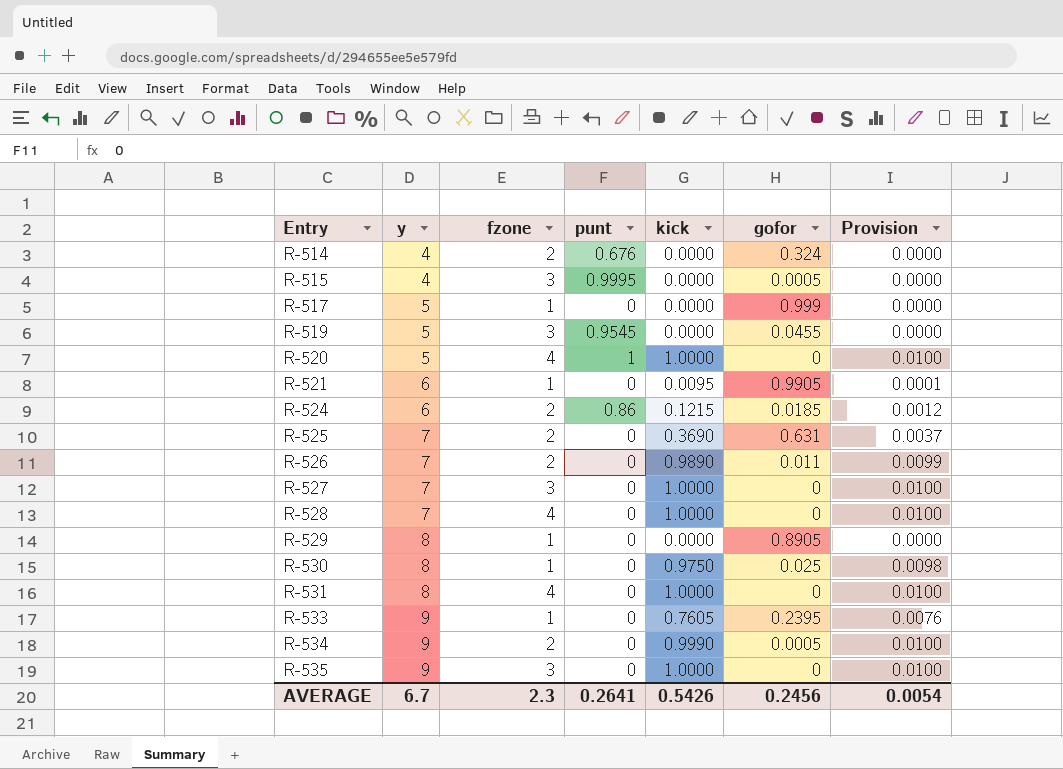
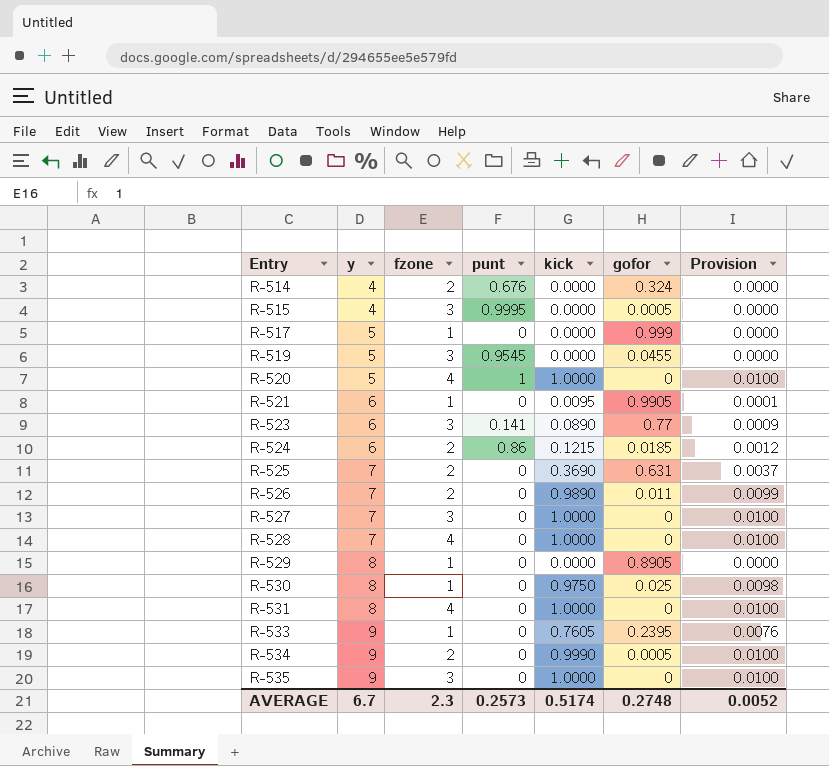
row R-523: none -> 6 | 3 | 0.141 | 0.0890 | 0.77 | 0.0009
AVERAGE | punt: 0.2641 -> 0.2573
AVERAGE | kick: 0.5426 -> 0.5174
AVERAGE | gofor: 0.2456 -> 0.2748
AVERAGE | Provision: 0.0054 -> 0.0052

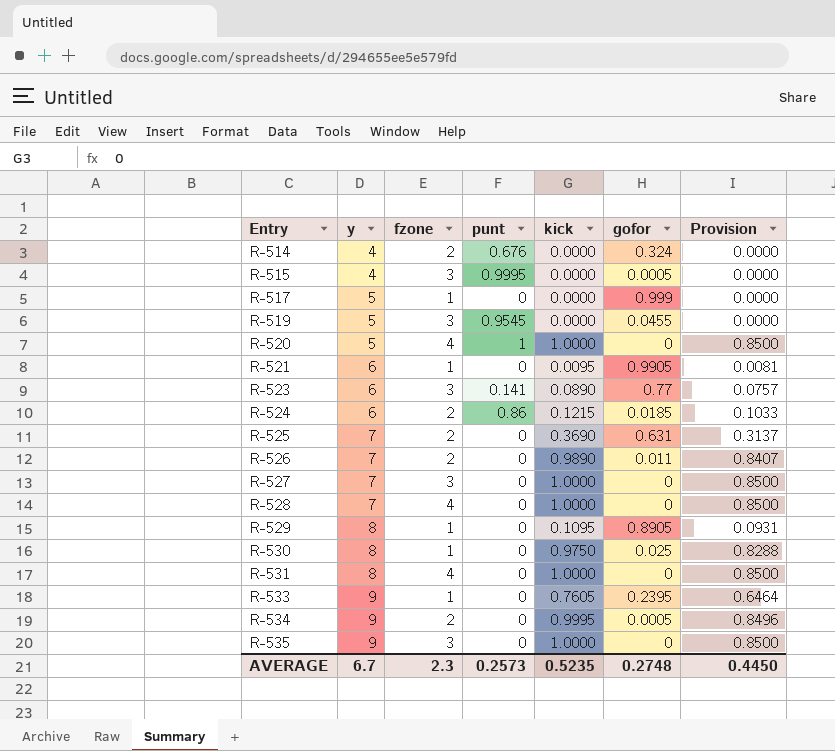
column Provision | formula: [kick] * 0.01 -> [kick] * 0.85
R-529 | kick: 0.0000 -> 0.1095
R-534 | kick: 0.9990 -> 0.9995
AVERAGE | kick: 0.5174 -> 0.5235
AVERAGE | Provision: 0.0052 -> 0.4450

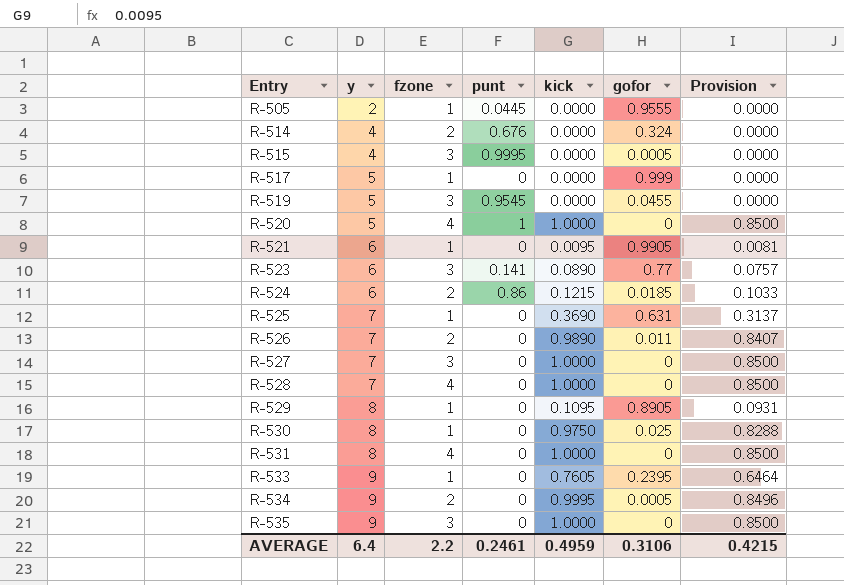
row R-505: none -> 2 | 1 | 0.0445 | 0.0000 | 0.9555 | 0.0000
R-525 | fzone: 2 -> 1
AVERAGE | y: 6.7 -> 6.4
AVERAGE | fzone: 2.3 -> 2.2
AVERAGE | punt: 0.2573 -> 0.2461
AVERAGE | kick: 0.5235 -> 0.4959
AVERAGE | gofor: 0.2748 -> 0.3106
AVERAGE | Provision: 0.4450 -> 0.4215

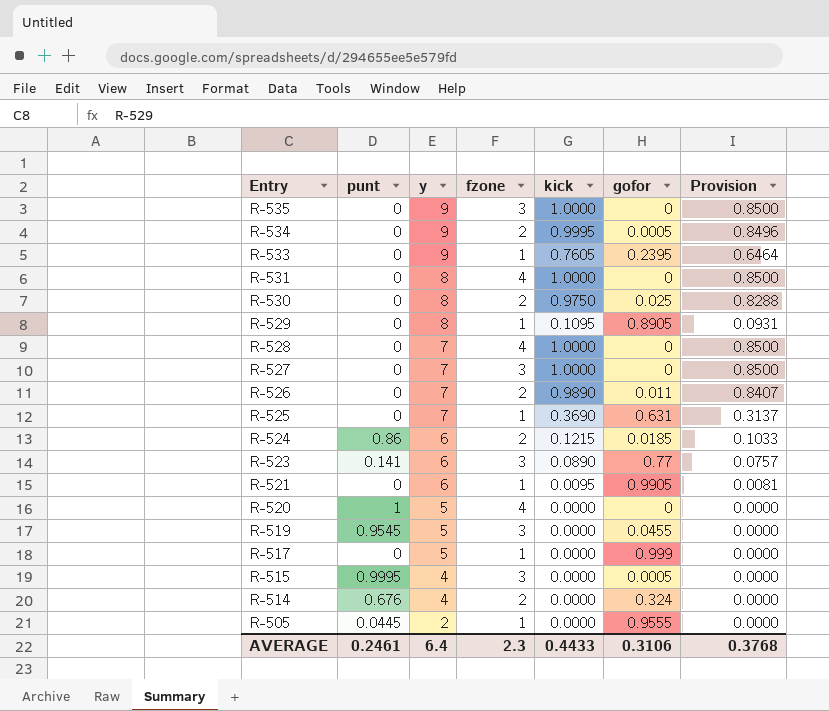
row order: Entry ascending -> Entry descending
column punt | position: 4 -> 2
R-530 | fzone: 1 -> 2
R-520 | kick: 1.0000 -> 0.0000
R-520 | Provision: 0.8500 -> 0.0000
AVERAGE | fzone: 2.2 -> 2.3
AVERAGE | kick: 0.4959 -> 0.4433
AVERAGE | Provision: 0.4215 -> 0.3768

